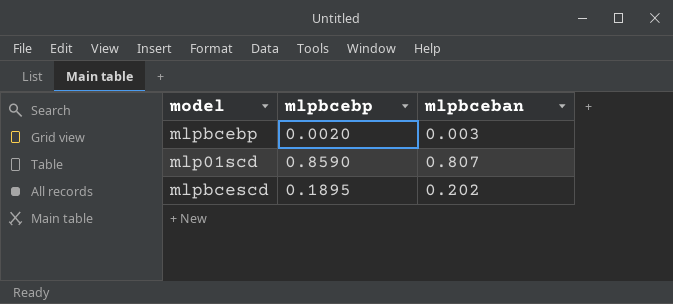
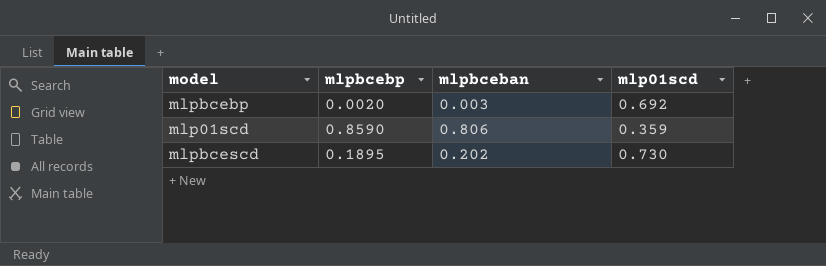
column mlp01scd | position: none -> 4
mlp01scd | mlpbceban: 0.807 -> 0.806

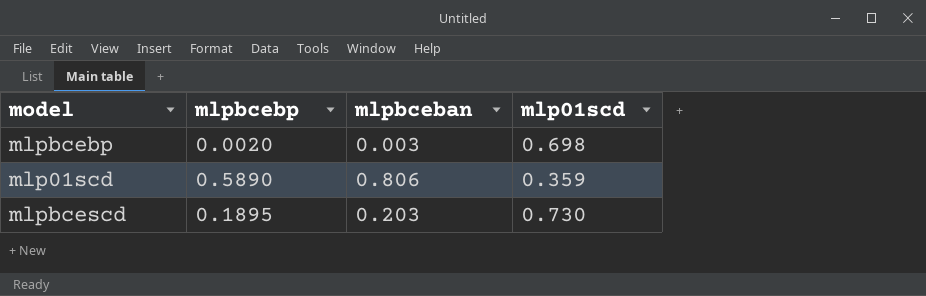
mlpbcebp | mlp01scd: 0.692 -> 0.698
mlp01scd | mlpbcebp: 0.8590 -> 0.5890
mlpbcescd | mlpbceban: 0.202 -> 0.203

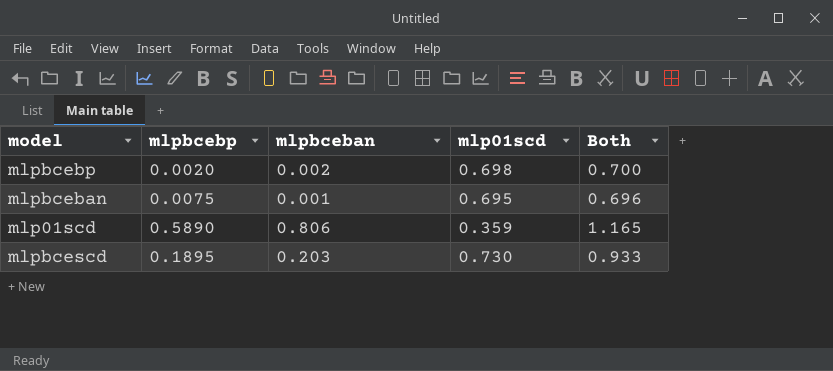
column Both | formula: none -> [mlpbceban] + [mlp01scd]
mlpbcebp | mlpbceban: 0.003 -> 0.002
row mlpbceban: none -> 0.0075 | 0.001 | 0.695 | 0.696

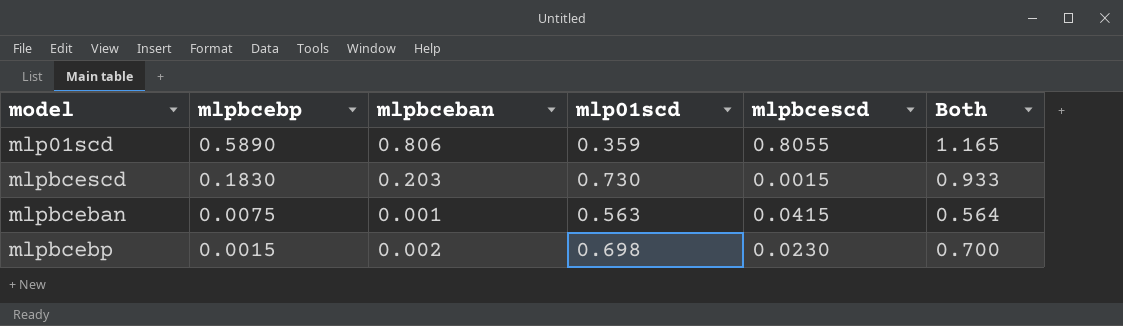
row order: none -> mlpbcebp descending
column mlpbcescd | position: none -> 5
mlpbcescd | mlpbcebp: 0.1895 -> 0.1830
mlpbceban | mlp01scd: 0.695 -> 0.563
mlpbceban | Both: 0.696 -> 0.564
mlpbcebp | mlpbcebp: 0.0020 -> 0.0015

